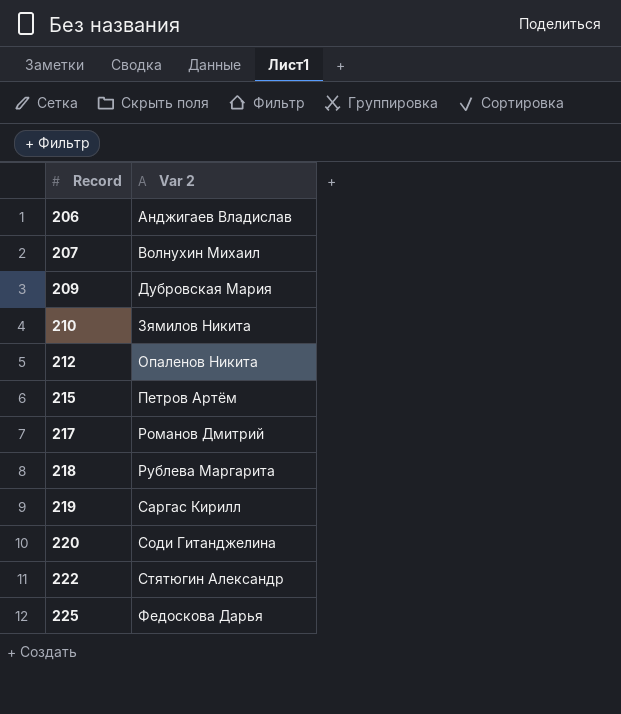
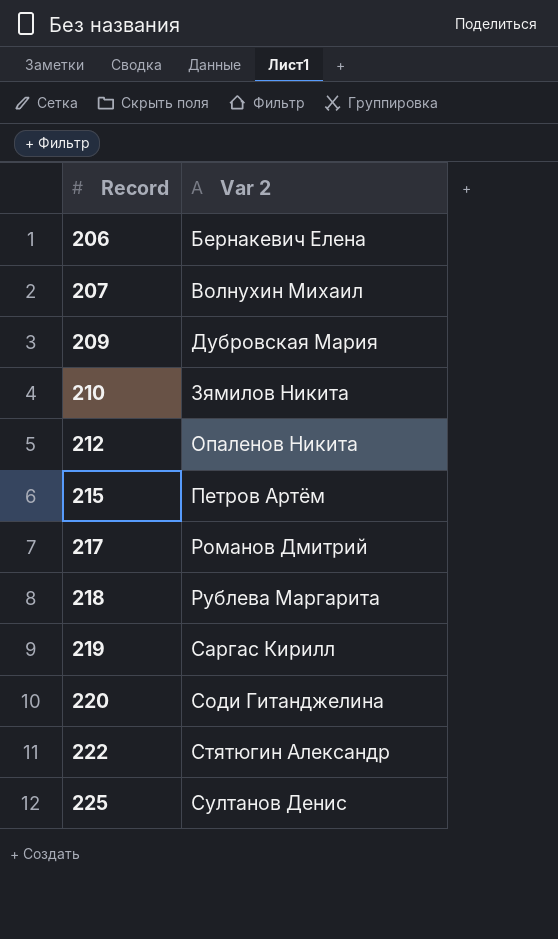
206 | Var 2: Анджигаев Владислав -> Бернакевич Елена
225 | Var 2: Федоскова Дарья -> Султанов Денис

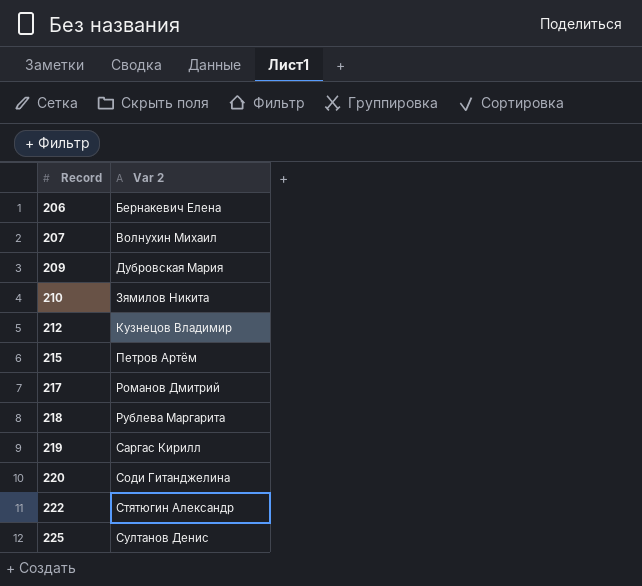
212 | Var 2: Опаленов Никита -> Кузнецов Владимир

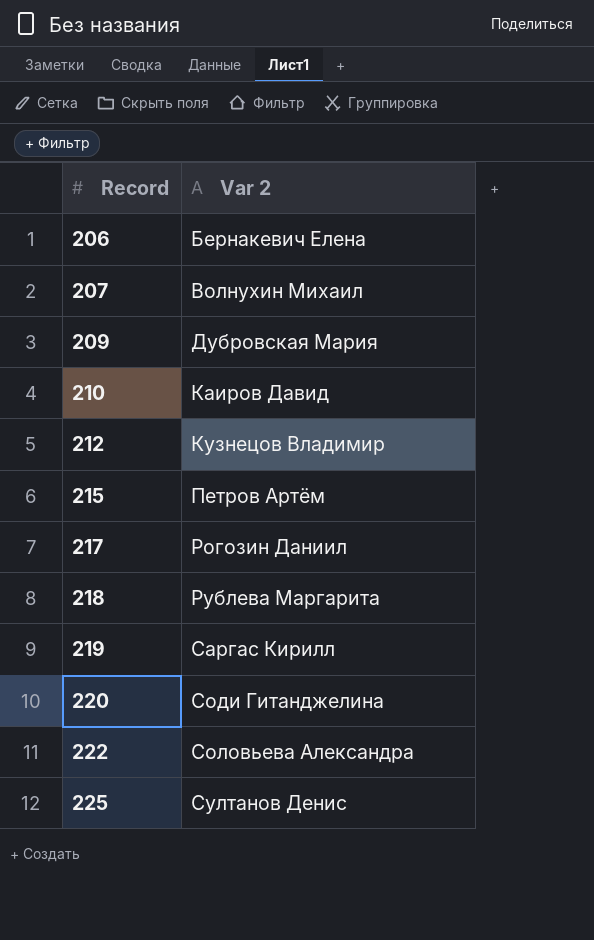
210 | Var 2: Зямилов Никита -> Каиров Давид
217 | Var 2: Романов Дмитрий -> Рогозин Даниил
222 | Var 2: Стятюгин Александр -> Соловьева Александра

